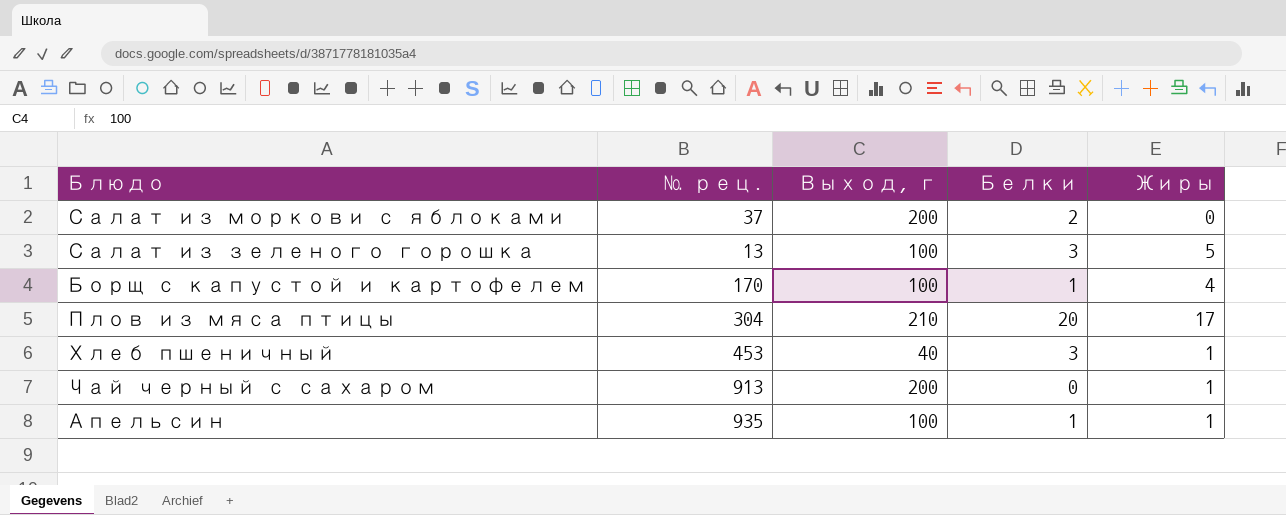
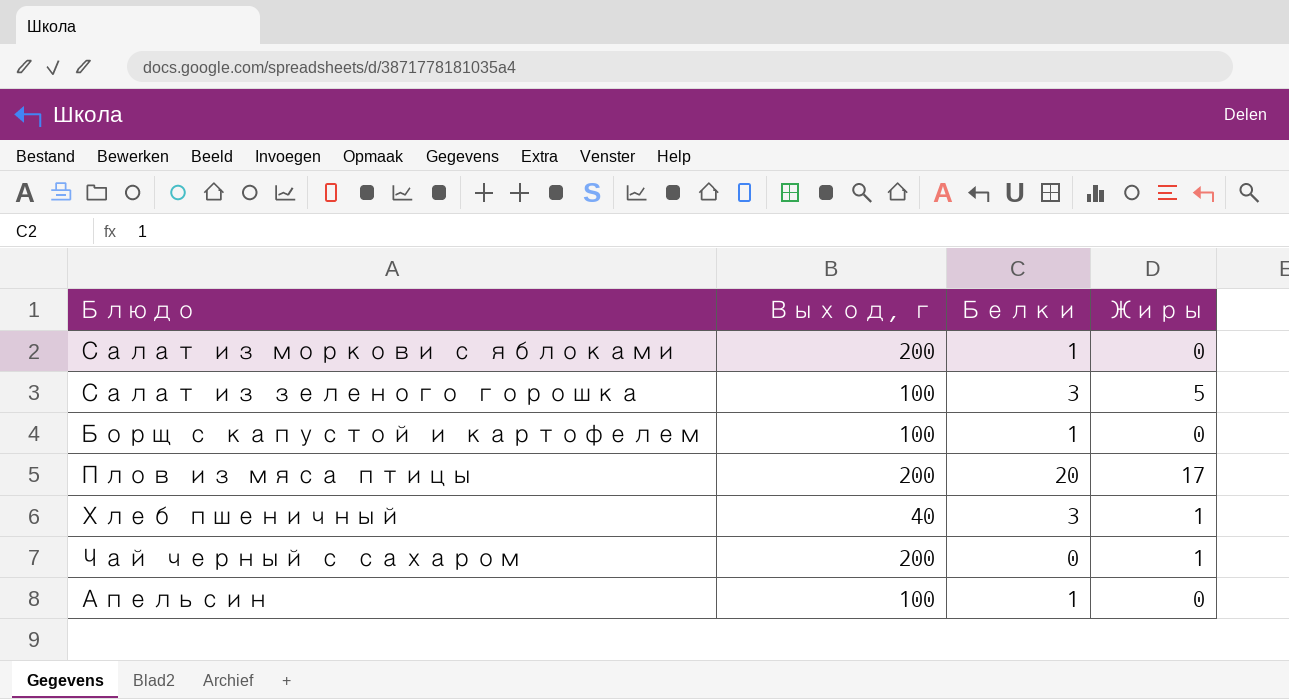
column № рец. | position: 2 -> none
Салат из моркови с яблоками | Белки: 2 -> 1
Борщ с капустой и картофелем | Жиры: 4 -> 0
Плов из мяса птицы | Выход, г: 210 -> 200
Апельсин | Жиры: 1 -> 0

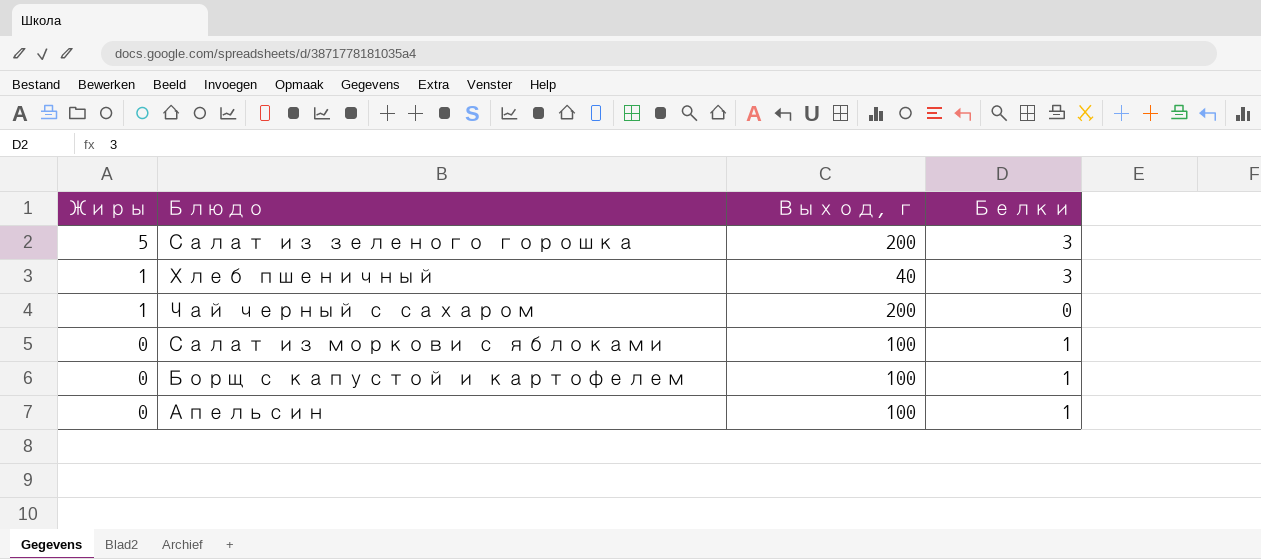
row order: none -> Жиры descending
column Жиры | position: 4 -> 1
row Плов из мяса птицы: 200 | 20 | 17 -> none
Салат из зеленого горошка | Выход, г: 100 -> 200
Салат из моркови с яблоками | Выход, г: 200 -> 100

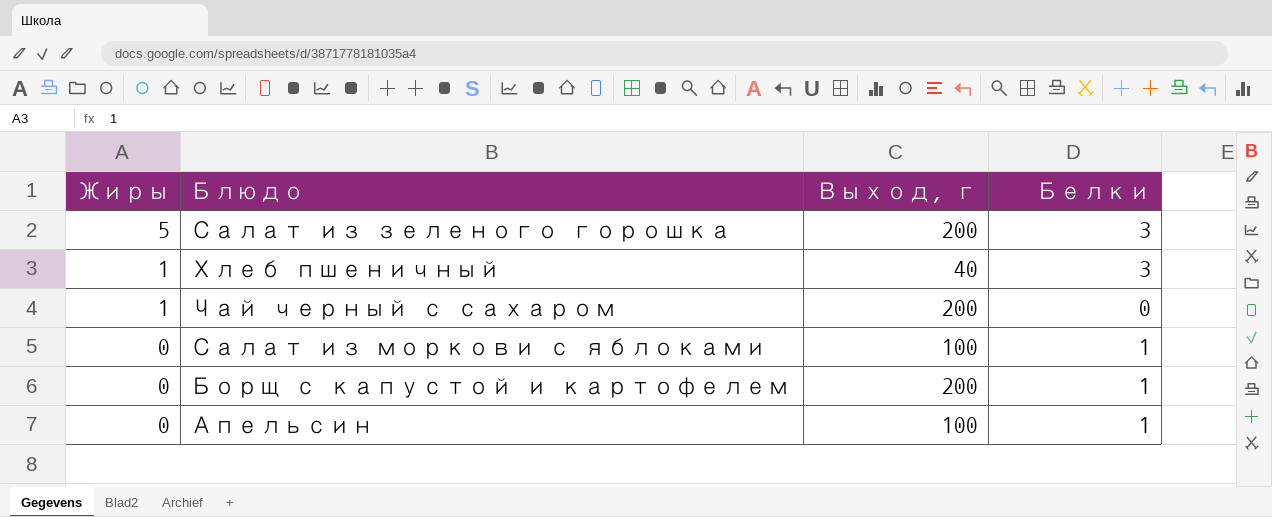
Борщ с капустой и картофелем | Выход, г: 100 -> 200

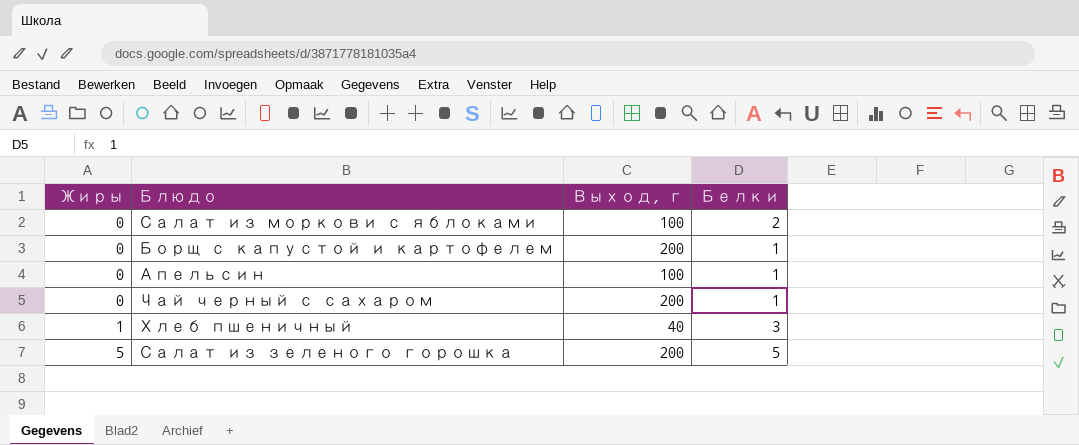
row order: Жиры descending -> Жиры ascending
Салат из моркови с яблоками | Белки: 1 -> 2
Чай черный с сахаром | Жиры: 1 -> 0
Чай черный с сахаром | Белки: 0 -> 1
Салат из зеленого горошка | Белки: 3 -> 5

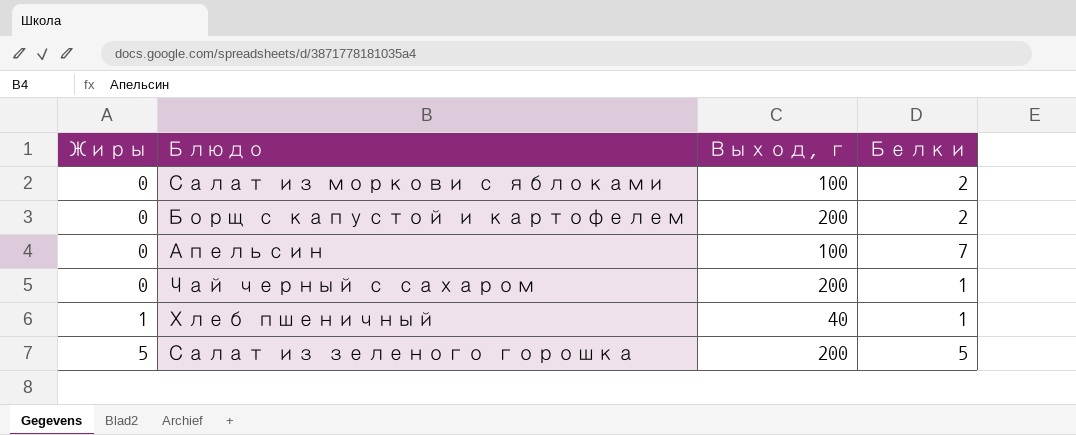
Борщ с капустой и картофелем | Белки: 1 -> 2
Апельсин | Белки: 1 -> 7
Хлеб пшеничный | Белки: 3 -> 1

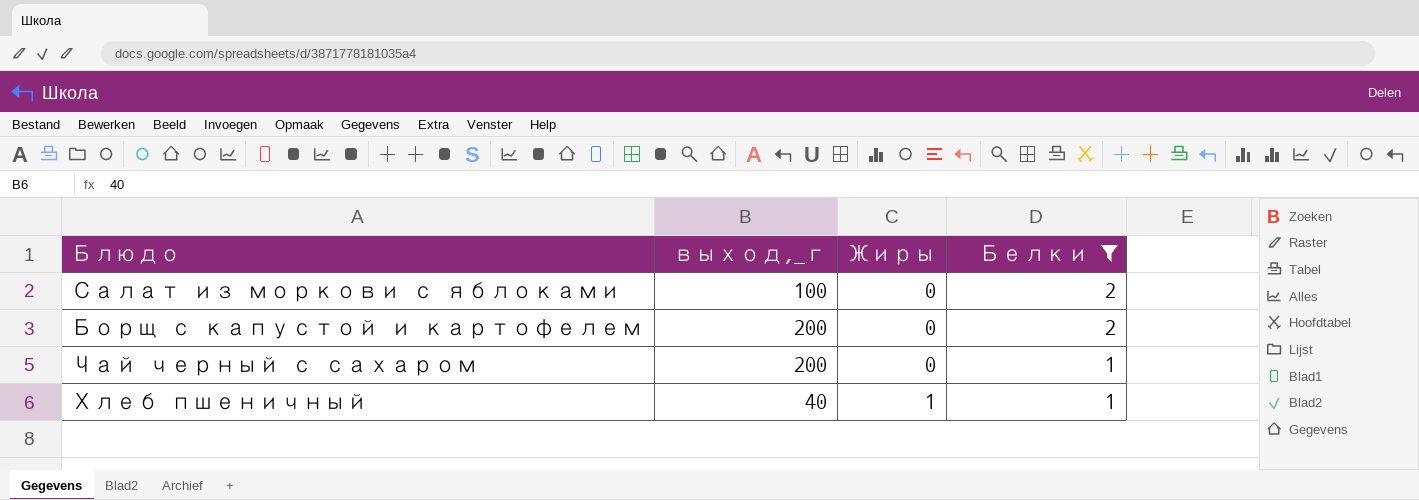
filter: none -> Белки <= 2
column name: Выход, г -> выход,_г
column Жиры | position: 1 -> 3

